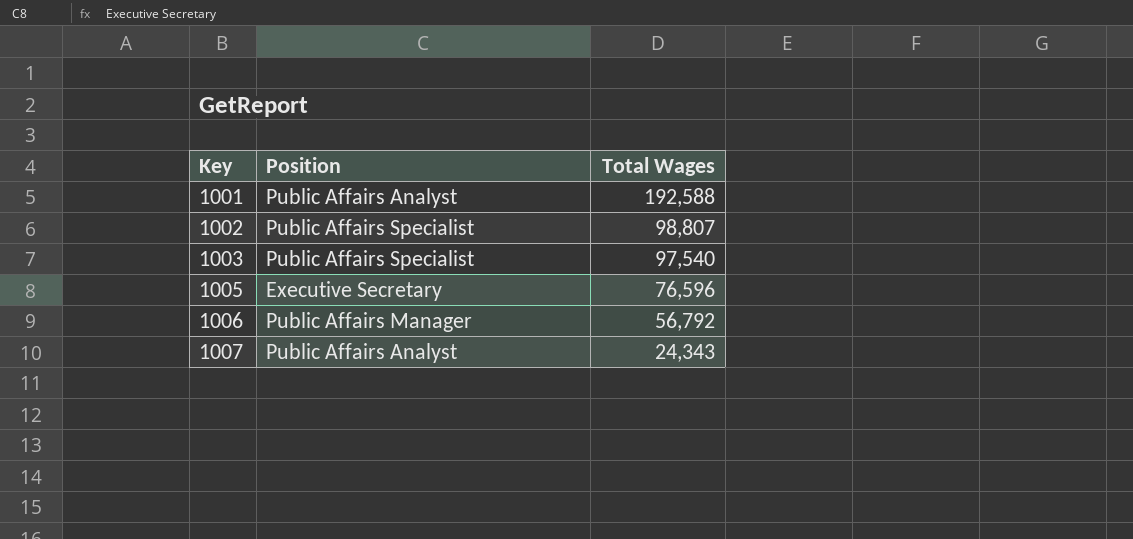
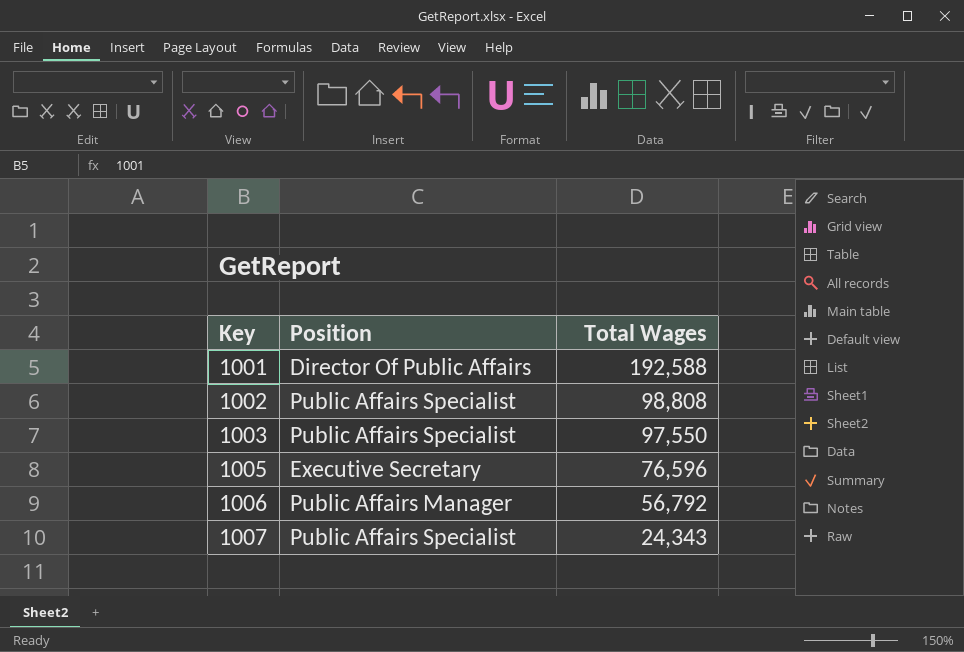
1001 | Position: Public Affairs Analyst -> Director Of Public Affairs
1002 | Total Wages: 98,807 -> 98,808
1003 | Total Wages: 97,540 -> 97,550
1007 | Position: Public Affairs Analyst -> Public Affairs Specialist

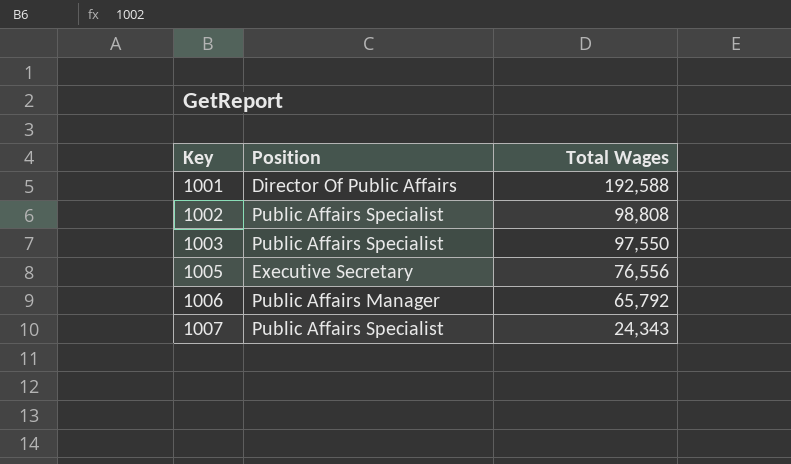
1005 | Total Wages: 76,596 -> 76,556
1006 | Total Wages: 56,792 -> 65,792

